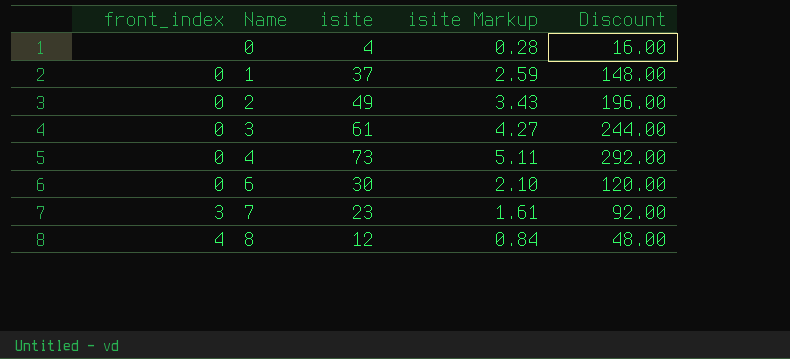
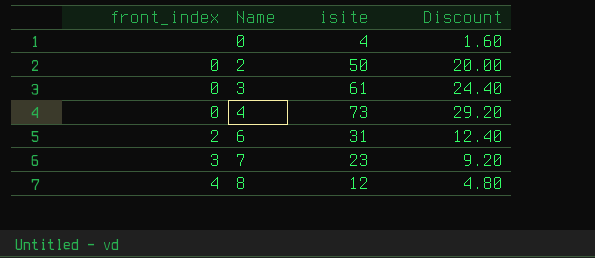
column isite Markup | formula: [isite] * 0.07 -> none
column Discount | formula: [isite] * 4 -> [isite] * 0.4
row 1: 0 | 37 | 2.59 | 148.00 -> none
2 | isite: 49 -> 50
6 | front_index: 0 -> 2
6 | isite: 30 -> 31

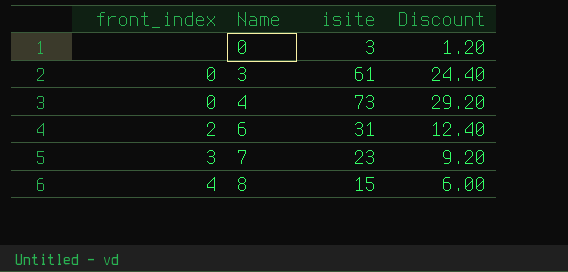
row 2: 0 | 50 | 20.00 -> none
0 | isite: 4 -> 3
0 | Discount: 1.60 -> 1.20
8 | isite: 12 -> 15
8 | Discount: 4.80 -> 6.00

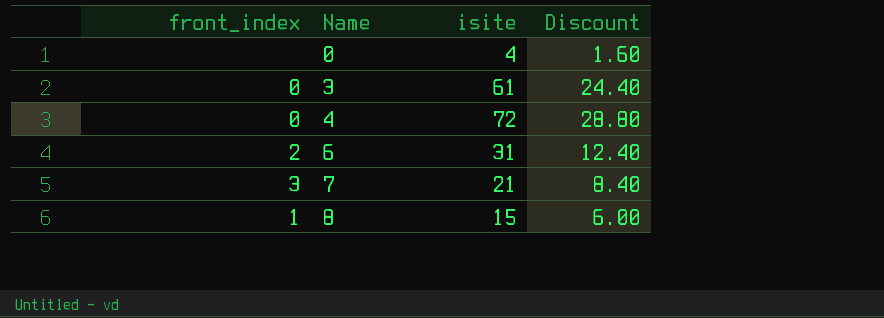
0 | isite: 3 -> 4
0 | Discount: 1.20 -> 1.60
4 | isite: 73 -> 72
4 | Discount: 29.20 -> 28.80
7 | isite: 23 -> 21
7 | Discount: 9.20 -> 8.40
8 | front_index: 4 -> 1

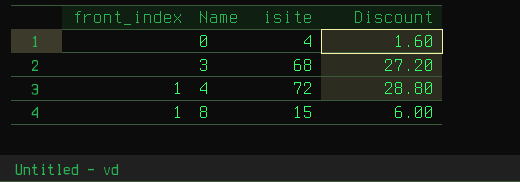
row 6: 2 | 31 | 12.40 -> none
row 7: 3 | 21 | 8.40 -> none
3 | front_index: 0 -> none
3 | isite: 61 -> 68
3 | Discount: 24.40 -> 27.20
4 | front_index: 0 -> 1

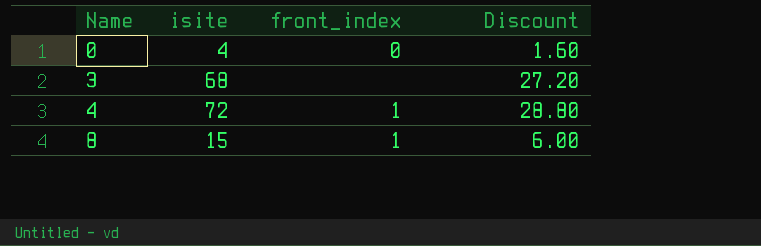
column front_index | position: 1 -> 3
0 | front_index: none -> 0

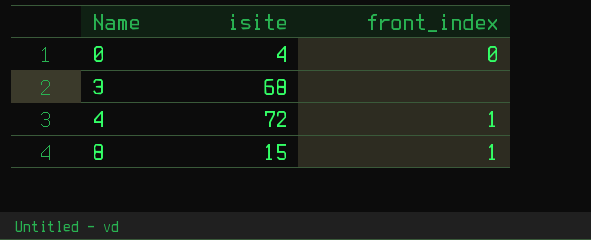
column Discount | formula: [isite] * 0.4 -> none

